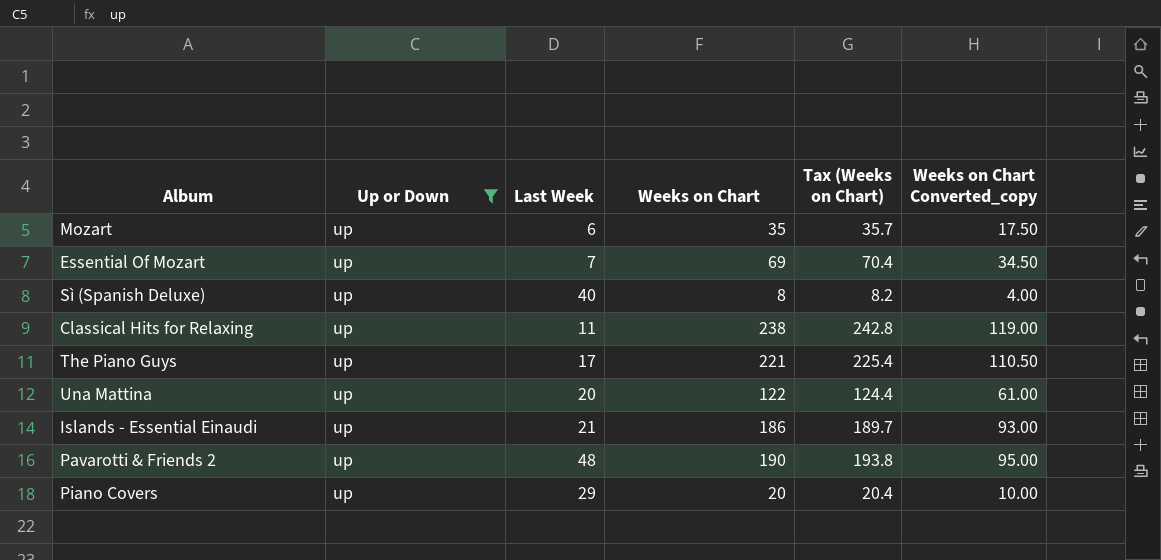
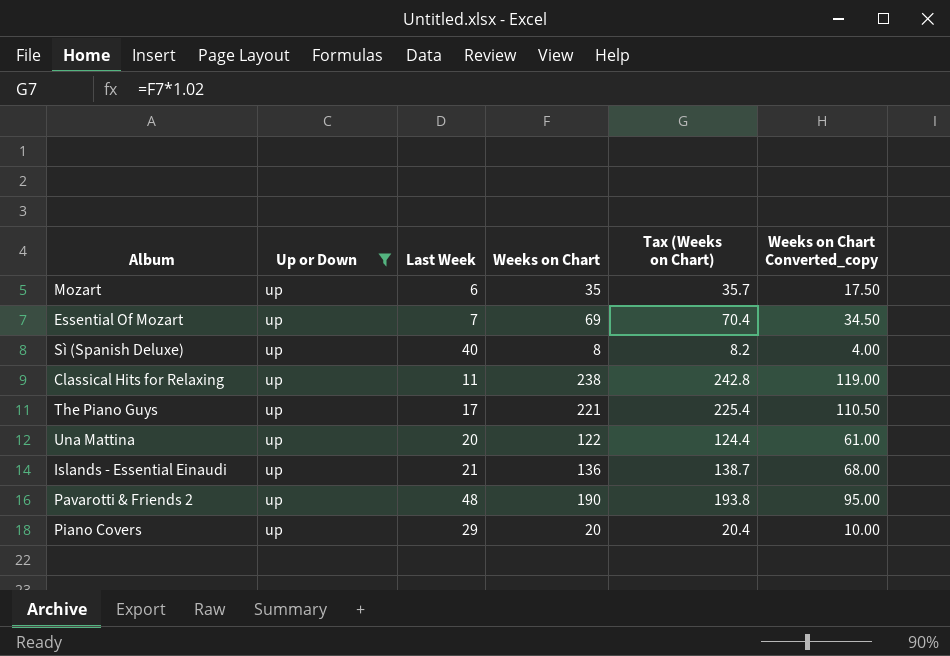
Islands - Essential Einaudi | Weeks on Chart: 186 -> 136
Islands - Essential Einaudi | Tax (Weeks on Chart): 189.7 -> 138.7
Islands - Essential Einaudi | Weeks on Chart Converted_copy: 93.00 -> 68.00

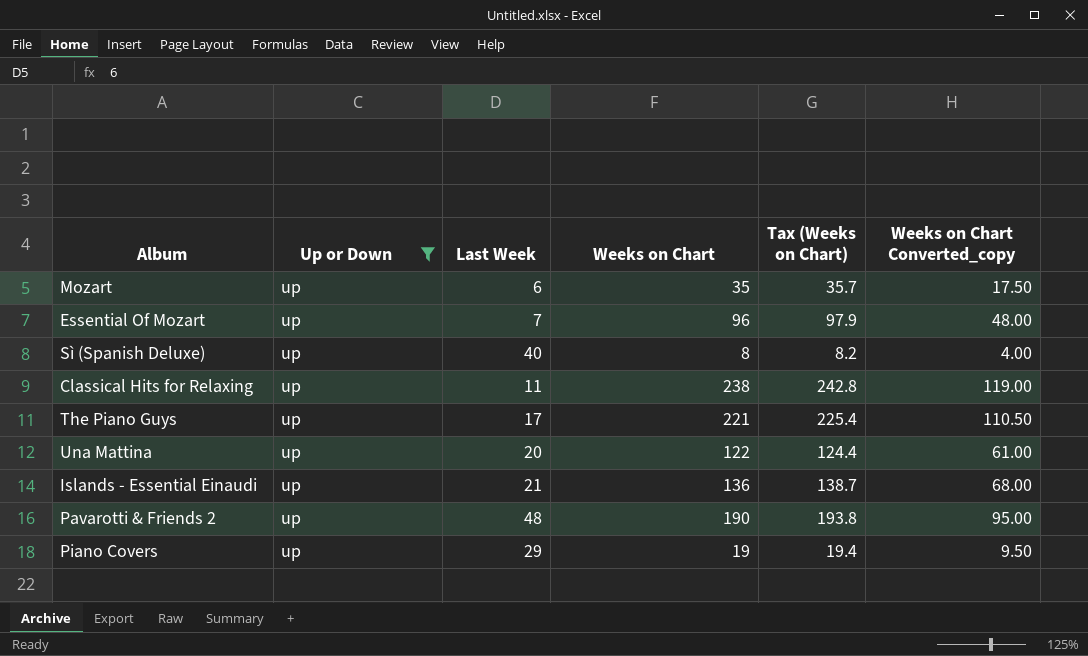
Essential Of Mozart | Weeks on Chart: 69 -> 96
Essential Of Mozart | Tax (Weeks on Chart): 70.4 -> 97.9
Essential Of Mozart | Weeks on Chart Converted_copy: 34.50 -> 48.00
Piano Covers | Weeks on Chart: 20 -> 19
Piano Covers | Tax (Weeks on Chart): 20.4 -> 19.4
Piano Covers | Weeks on Chart Converted_copy: 10.00 -> 9.50

